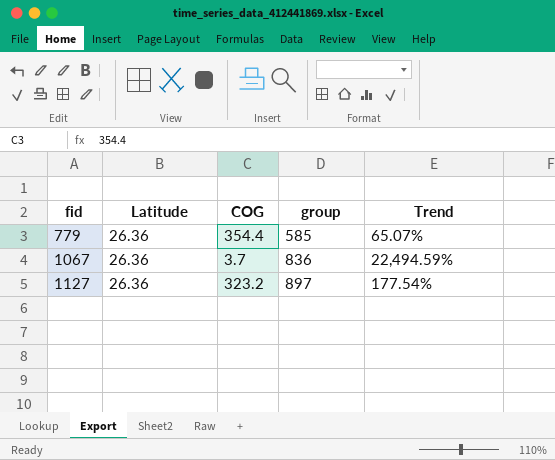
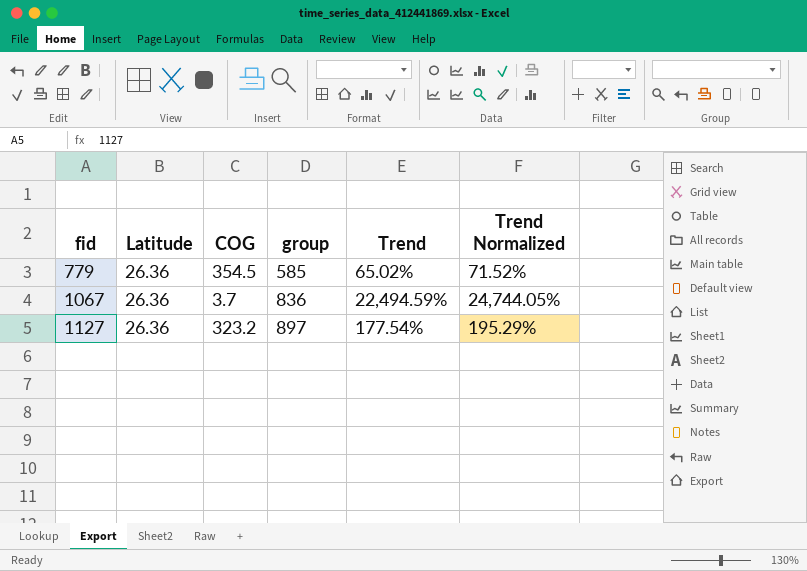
column Trend Normalized | formula: none -> [Trend] * 1.1
779 | COG: 354.4 -> 354.5
779 | Trend: 65.07% -> 65.02%

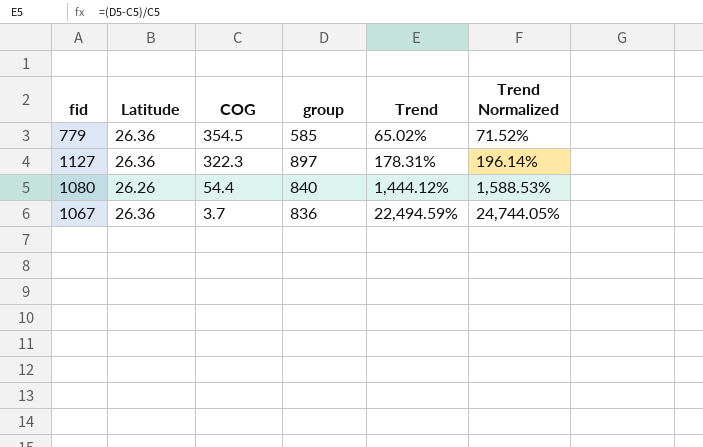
row order: fid ascending -> COG descending
1127 | COG: 323.2 -> 322.3
1127 | Trend: 177.54% -> 178.31%
1127 | Trend Normalized: 195.29% -> 196.14%
row 1080: none -> 26.26 | 54.4 | 840 | 1,444.12% | 1,588.53%

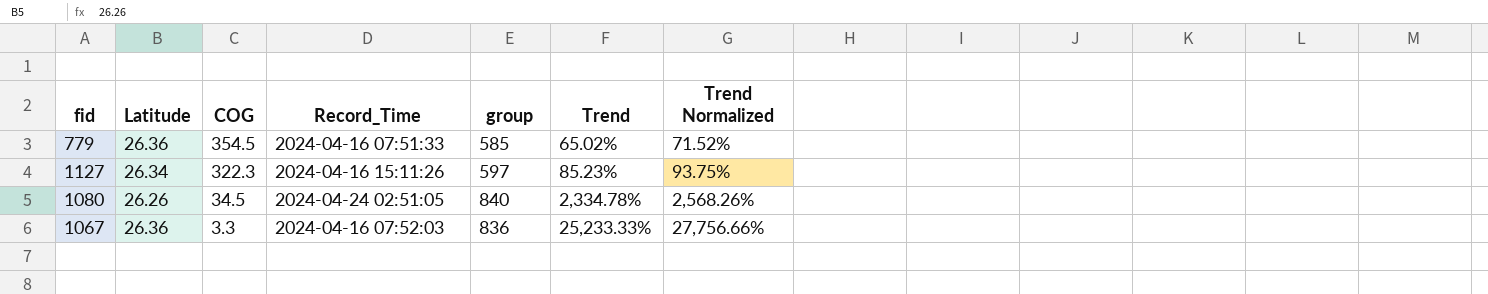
column Record_Time | position: none -> 4
1127 | Latitude: 26.36 -> 26.34
1127 | group: 897 -> 597
1127 | Trend: 178.31% -> 85.23%
1127 | Trend Normalized: 196.14% -> 93.75%
1080 | COG: 54.4 -> 34.5
1080 | Trend: 1,444.12% -> 2,334.78%
1080 | Trend Normalized: 1,588.53% -> 2,568.26%
1067 | COG: 3.7 -> 3.3
1067 | Trend: 22,494.59% -> 25,233.33%
1067 | Trend Normalized: 24,744.05% -> 27,756.66%

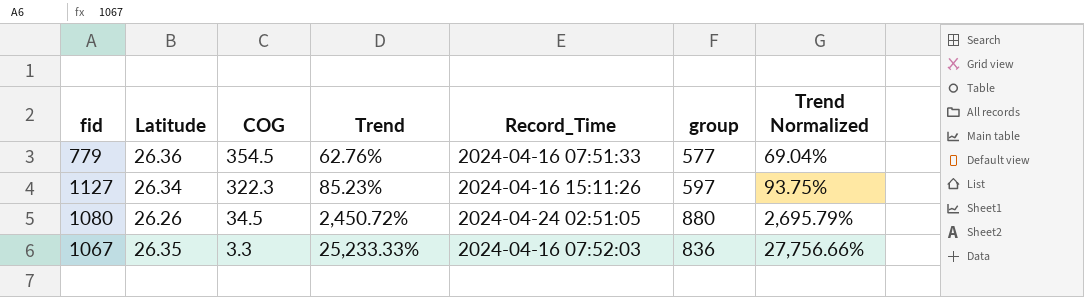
column Trend | position: 6 -> 4
779 | Trend: 65.02% -> 62.76%
779 | group: 585 -> 577
779 | Trend Normalized: 71.52% -> 69.04%
1080 | Trend: 2,334.78% -> 2,450.72%
1080 | group: 840 -> 880
1080 | Trend Normalized: 2,568.26% -> 2,695.79%
1067 | Latitude: 26.36 -> 26.35

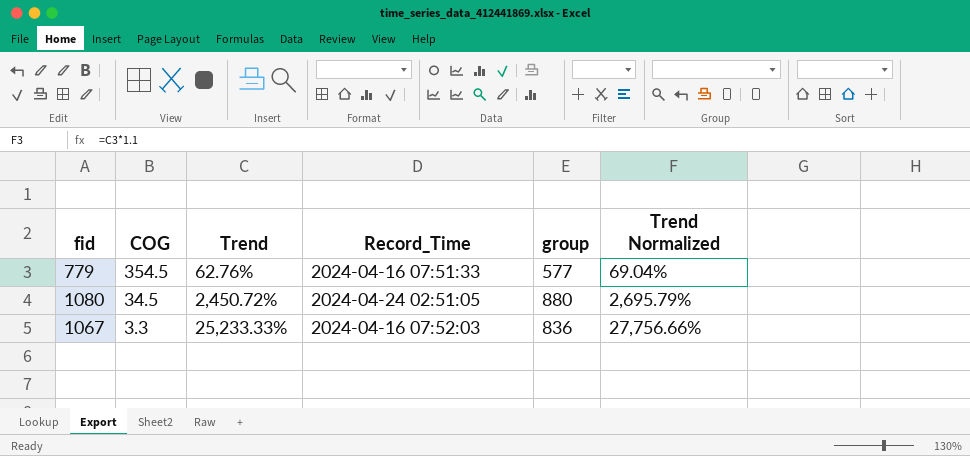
column Latitude | position: 2 -> none
row 1127: 26.34 | 322.3 | 85.23% | 2024-04-16 15:11:26 | 597 | 93.75% -> none

